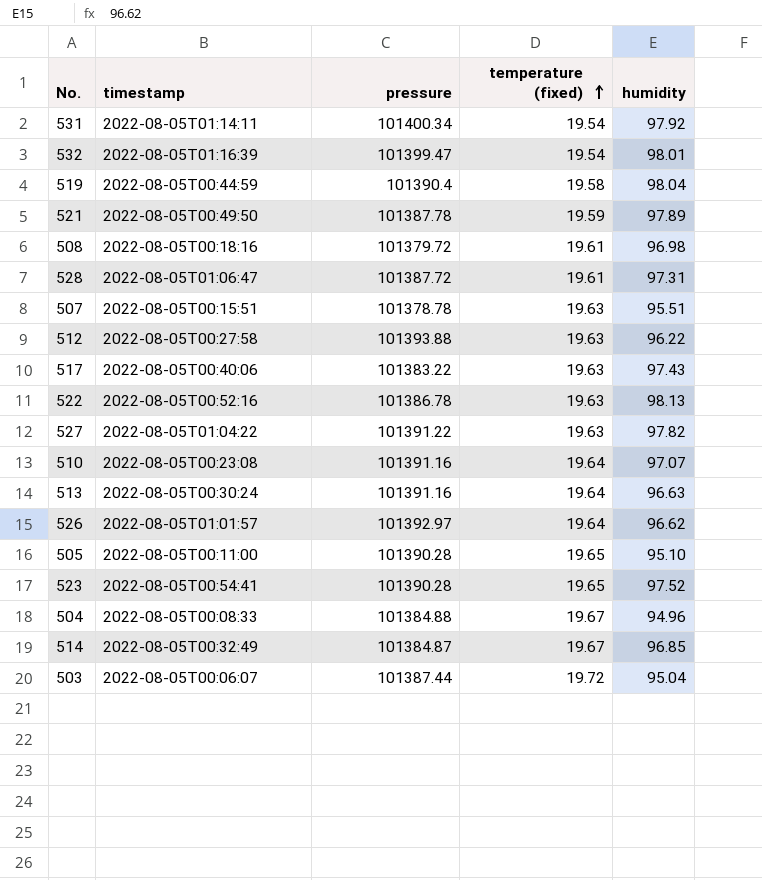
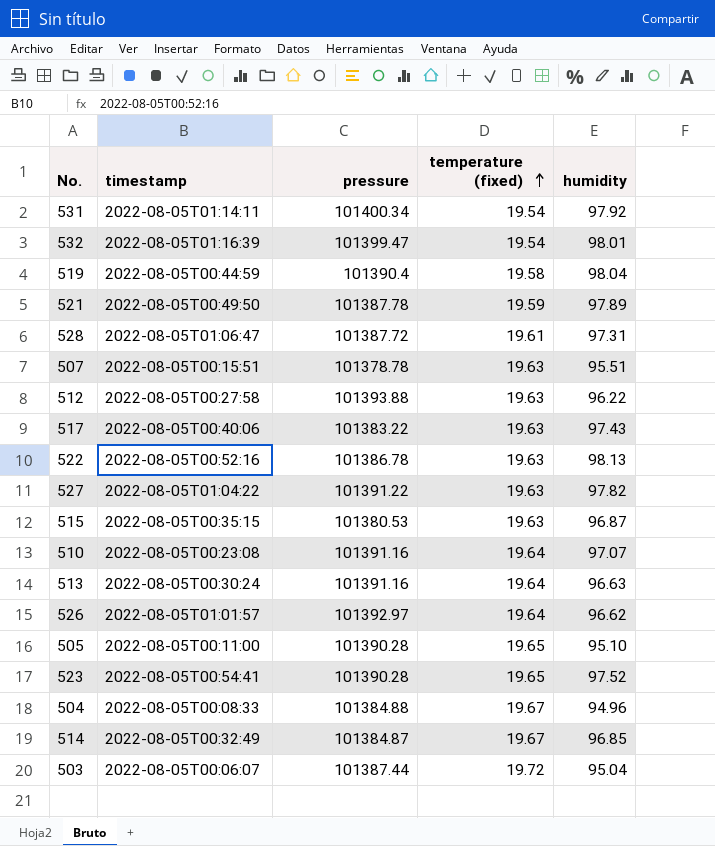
row 508: 2022-08-05T00:18:16 | 101379.72 | 19.61 | 96.98 -> none
row 515: none -> 2022-08-05T00:35:15 | 101380.53 | 19.63 | 96.87

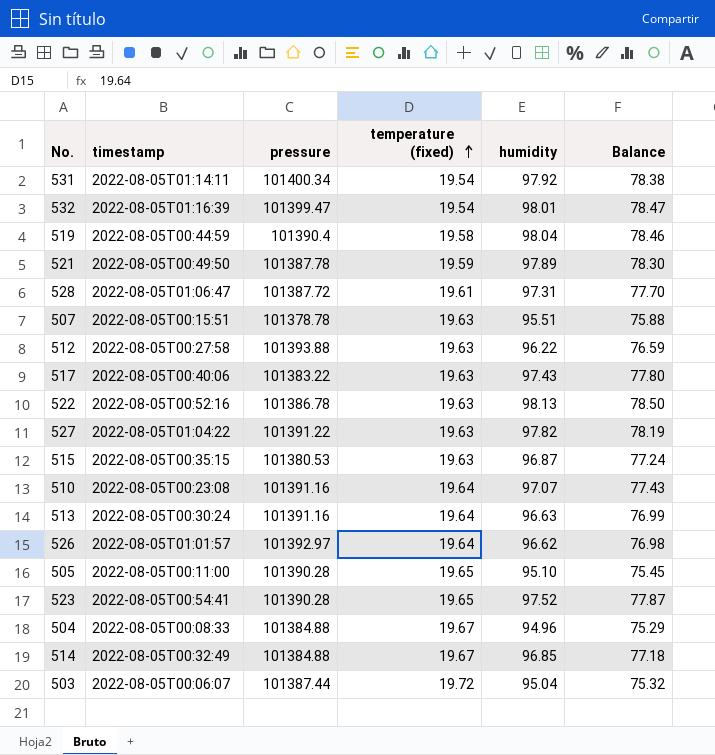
column Balance | formula: none -> [humidity] - [temperature (fixed)]
514 | pressure: 101384.87 -> 101384.88

